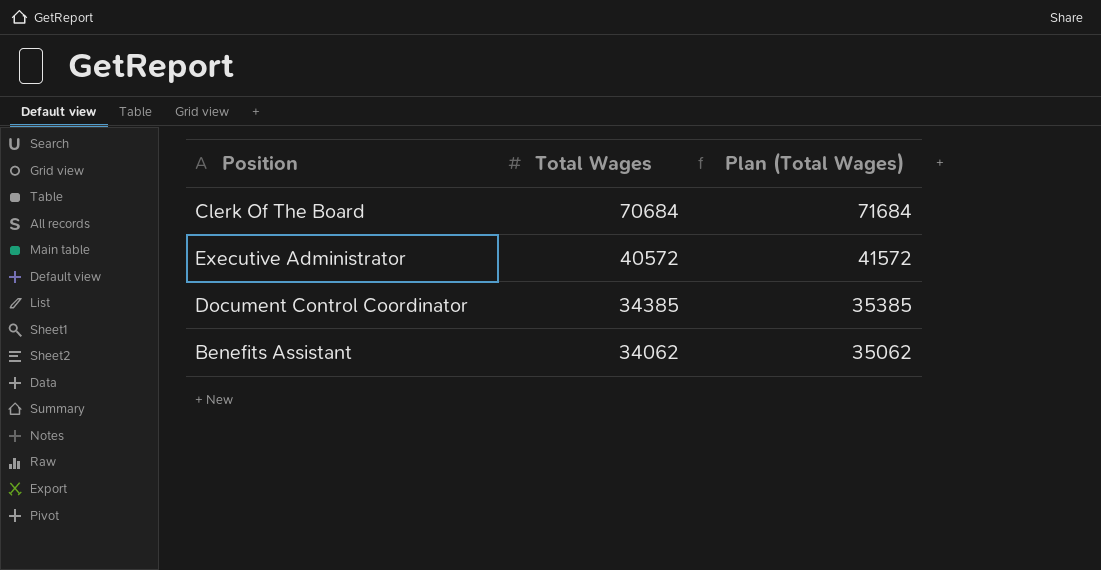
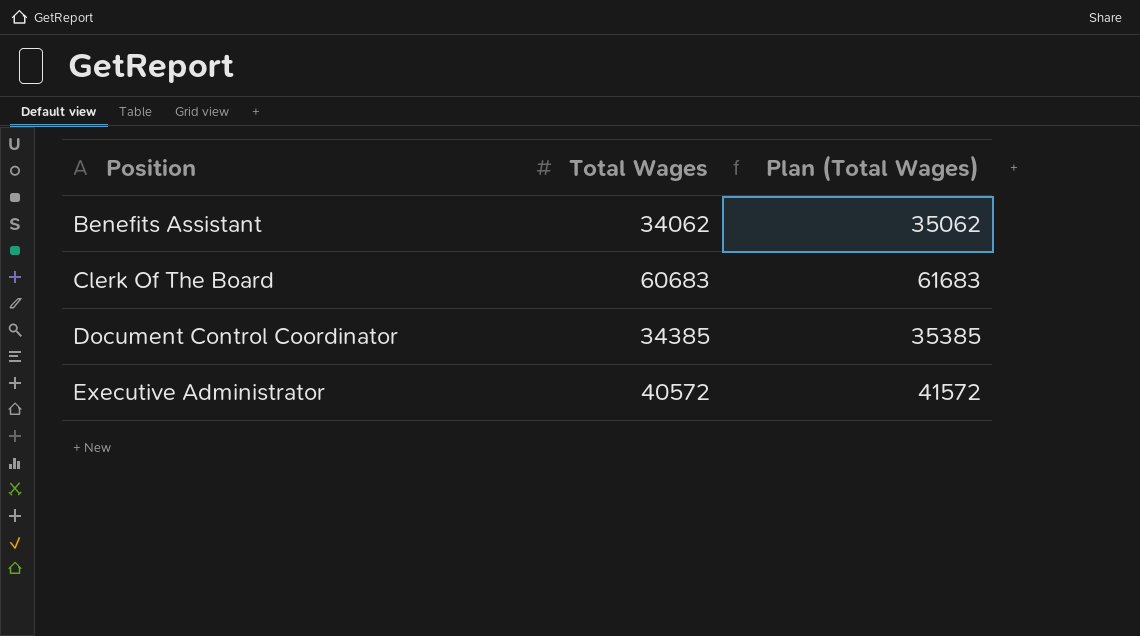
row order: Total Wages descending -> Position ascending
Clerk Of The Board | Total Wages: 70684 -> 60683
Clerk Of The Board | Plan (Total Wages): 71684 -> 61683

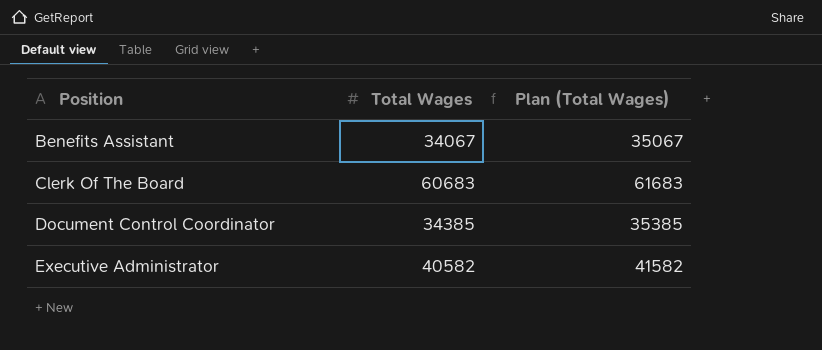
Benefits Assistant | Total Wages: 34062 -> 34067
Benefits Assistant | Plan (Total Wages): 35062 -> 35067
Executive Administrator | Total Wages: 40572 -> 40582
Executive Administrator | Plan (Total Wages): 41572 -> 41582

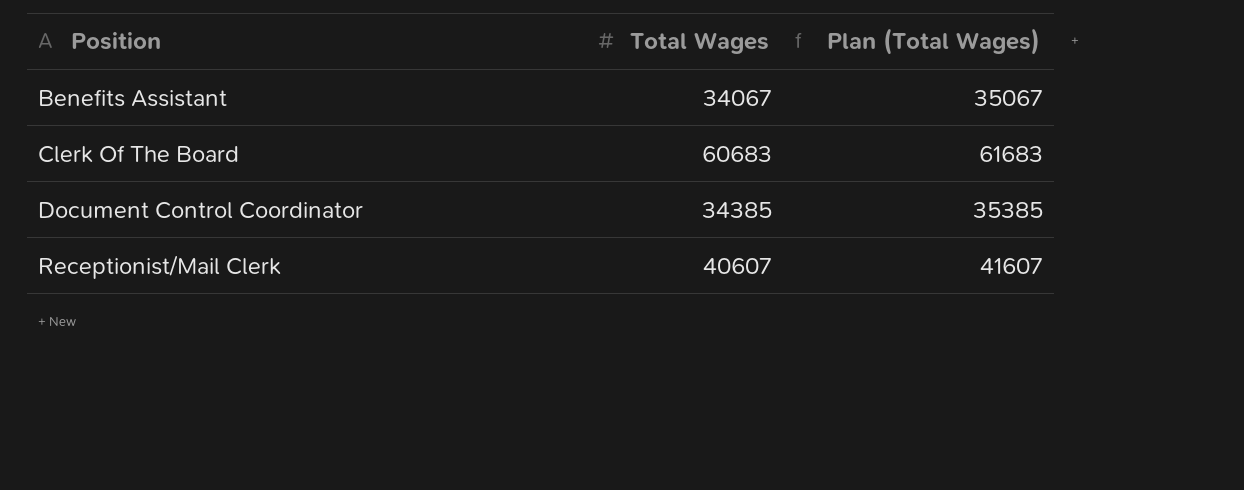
row Executive Administrator: 40582 | 41582 -> none
row Receptionist/Mail Clerk: none -> 40607 | 41607

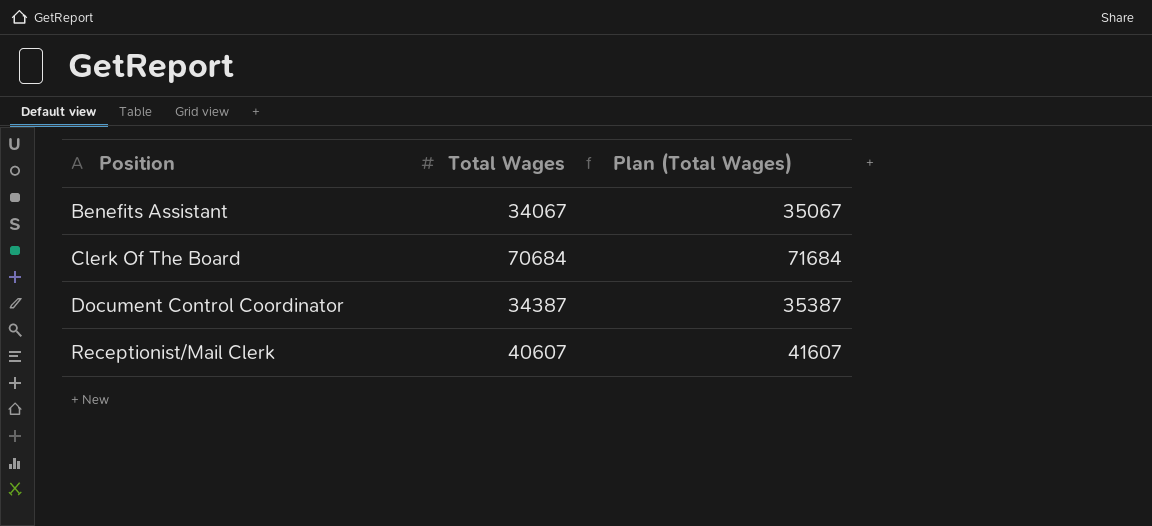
Clerk Of The Board | Total Wages: 60683 -> 70684
Clerk Of The Board | Plan (Total Wages): 61683 -> 71684
Document Control Coordinator | Total Wages: 34385 -> 34387
Document Control Coordinator | Plan (Total Wages): 35385 -> 35387

